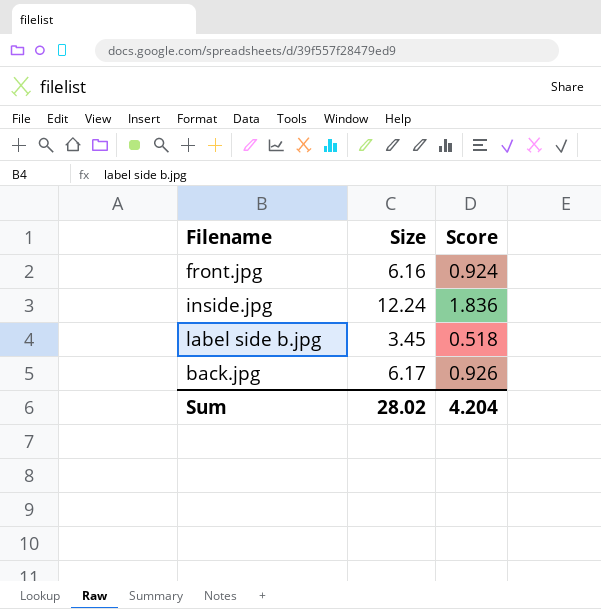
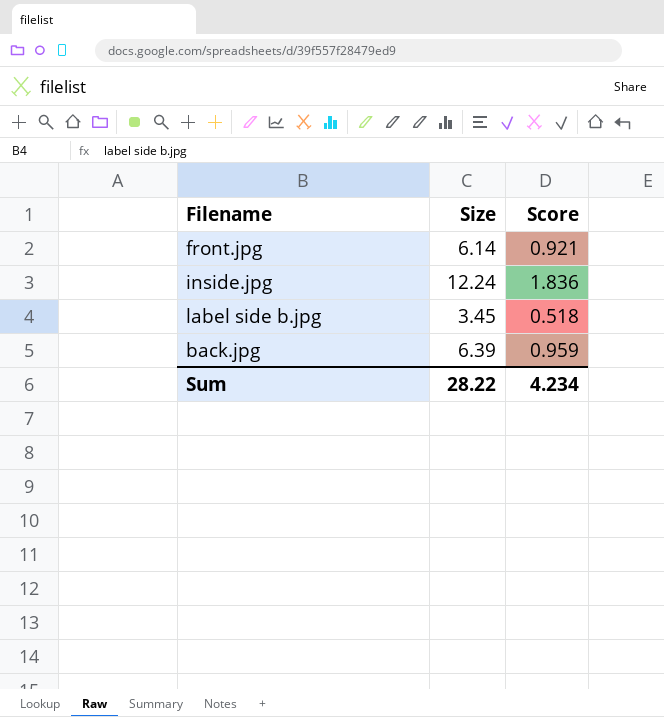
front.jpg | Size: 6.16 -> 6.14
front.jpg | Score: 0.924 -> 0.921
back.jpg | Size: 6.17 -> 6.39
back.jpg | Score: 0.926 -> 0.959
Sum | Size: 28.02 -> 28.22
Sum | Score: 4.204 -> 4.234

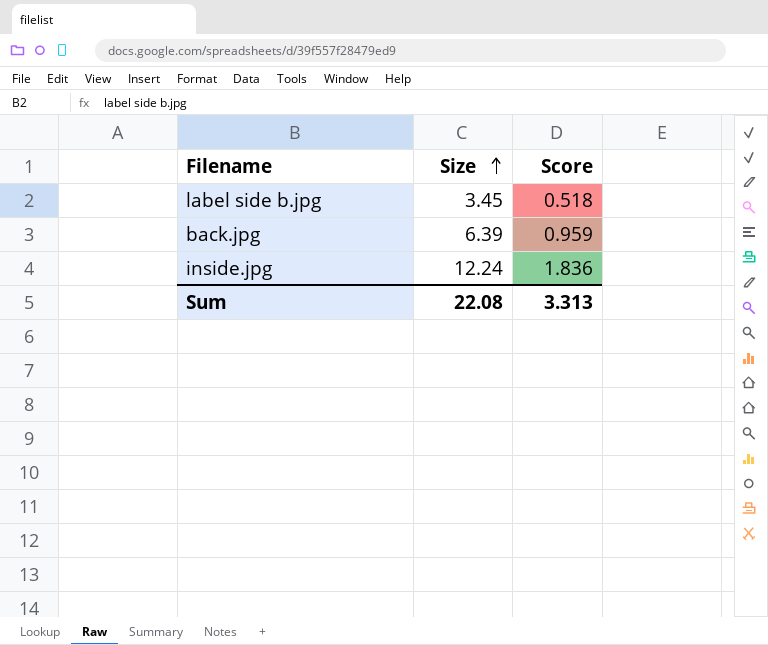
row order: none -> Size ascending
row front.jpg: 6.14 | 0.921 -> none
Sum | Size: 28.22 -> 22.08
Sum | Score: 4.234 -> 3.313

